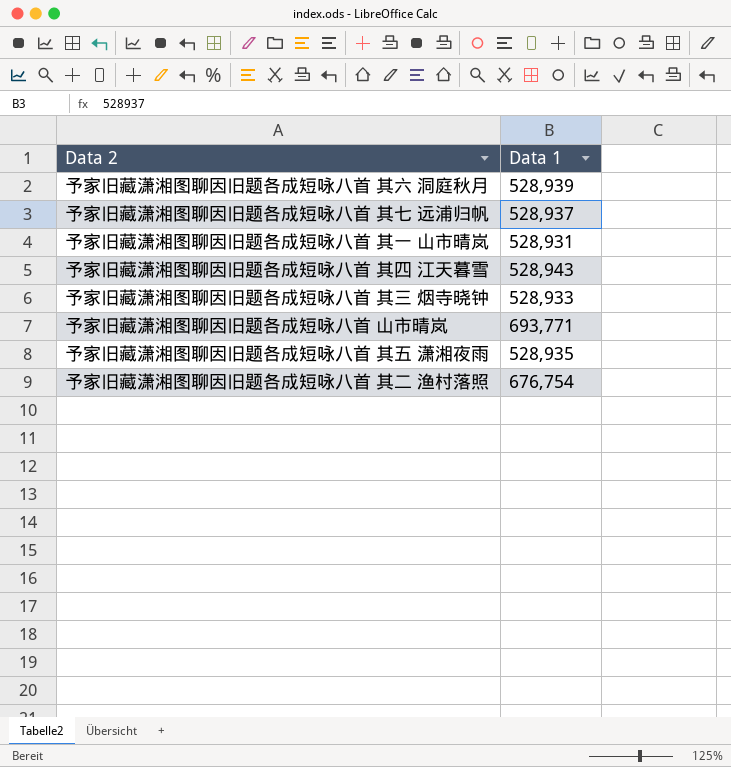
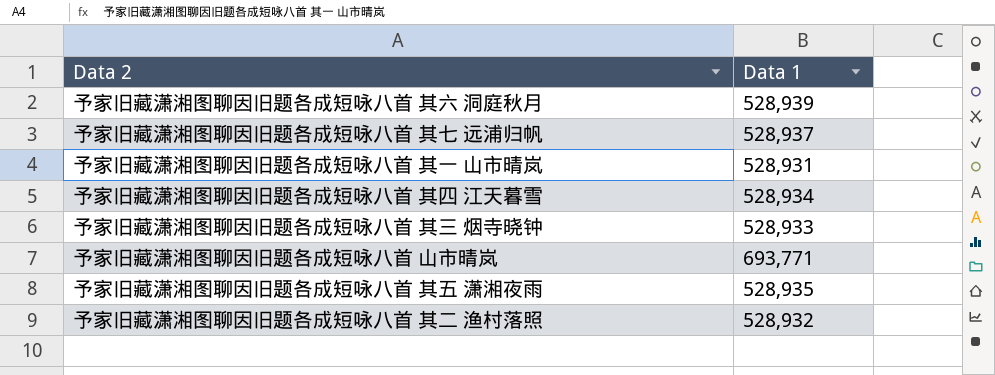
予家旧藏潇湘图聊因旧题各成短咏八首 其四 江天暮雪 | Data 1: 528,943 -> 528,934
予家旧藏潇湘图聊因旧题各成短咏八首 其二 渔村落照 | Data 1: 676,754 -> 528,932

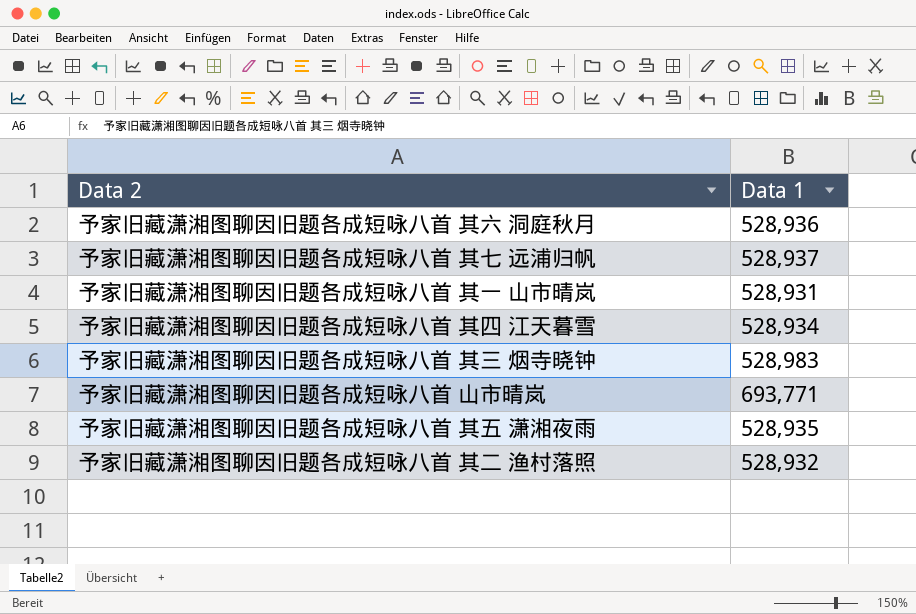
予家旧藏潇湘图聊因旧题各成短咏八首 其六 洞庭秋月 | Data 1: 528,939 -> 528,936
予家旧藏潇湘图聊因旧题各成短咏八首 其三 烟寺晓钟 | Data 1: 528,933 -> 528,983

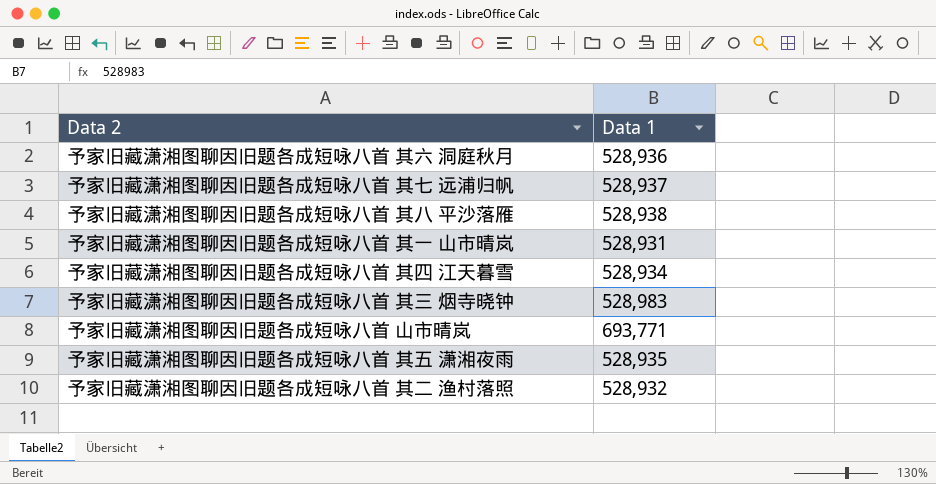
row 予家旧藏潇湘图聊因旧题各成短咏八首 其八 平沙落雁: none -> 528,938

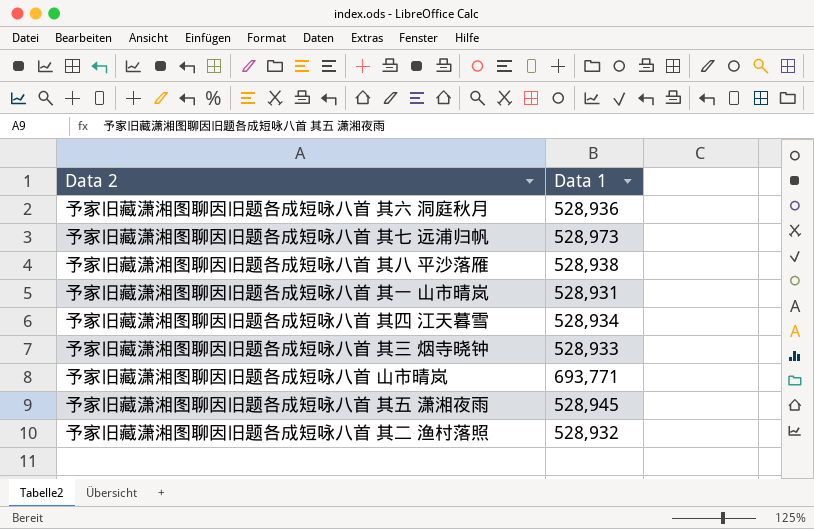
予家旧藏潇湘图聊因旧题各成短咏八首 其七 远浦归帆 | Data 1: 528,937 -> 528,973
予家旧藏潇湘图聊因旧题各成短咏八首 其三 烟寺晓钟 | Data 1: 528,983 -> 528,933
予家旧藏潇湘图聊因旧题各成短咏八首 其五 潇湘夜雨 | Data 1: 528,935 -> 528,945

